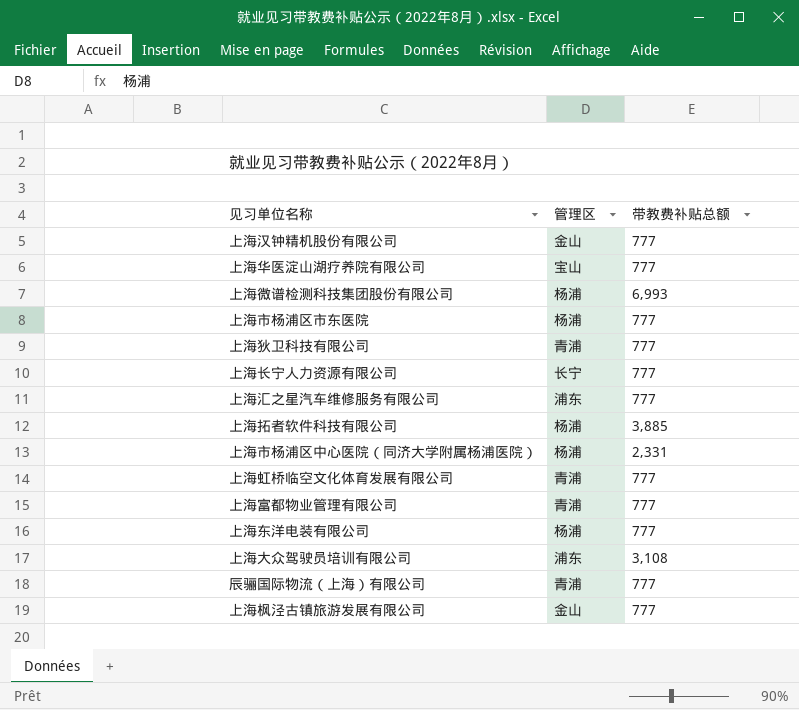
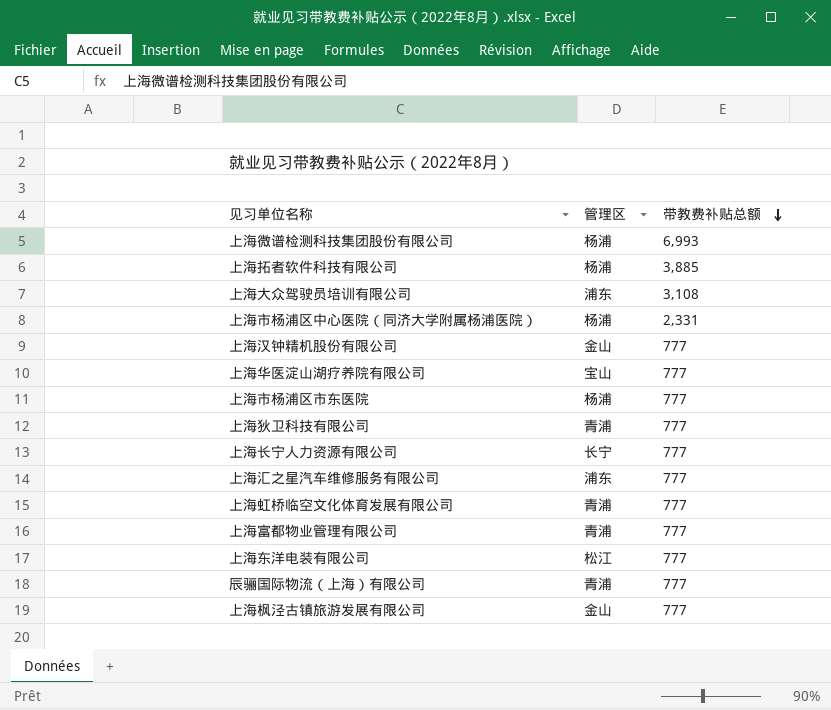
row order: none -> 带教费补贴总额 descending
上海东洋电装有限公司 | 管理区: 杨浦 -> 松江

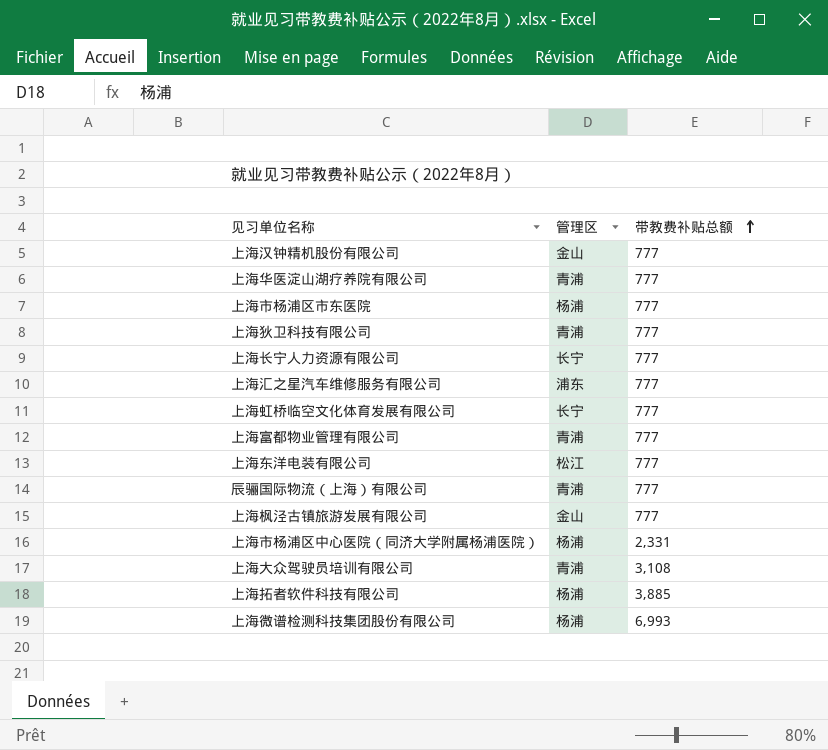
row order: 带教费补贴总额 descending -> 带教费补贴总额 ascending
上海华医淀山湖疗养院有限公司 | 管理区: 宝山 -> 青浦
上海虹桥临空文化体育发展有限公司 | 管理区: 青浦 -> 长宁
上海大众驾驶员培训有限公司 | 管理区: 浦东 -> 青浦

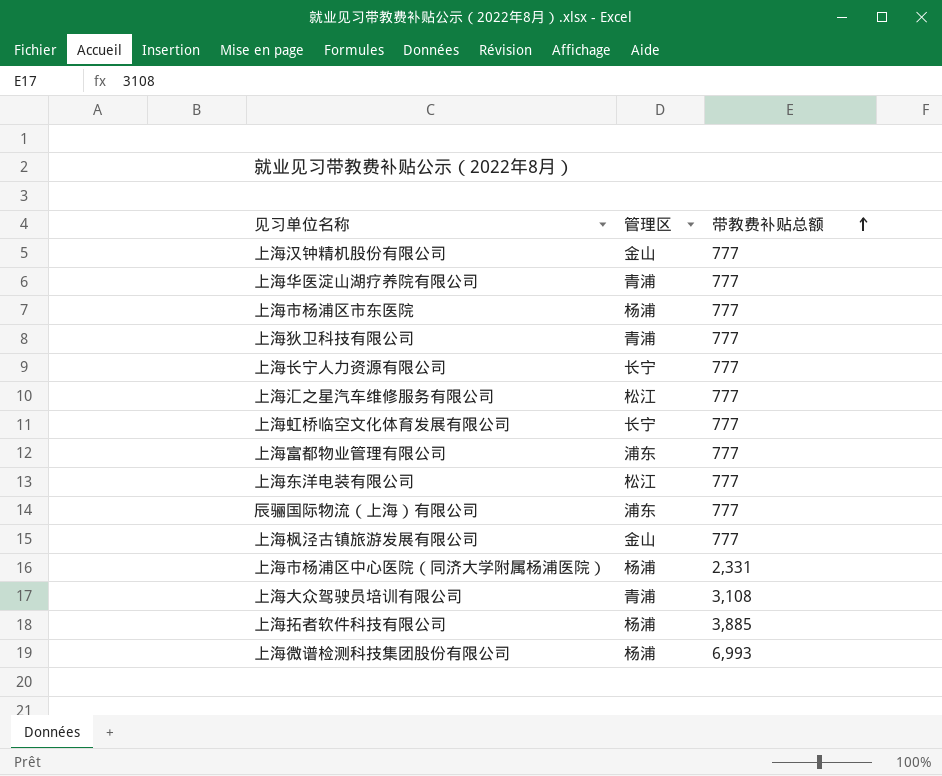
上海汇之星汽车维修服务有限公司 | 管理区: 浦东 -> 松江
上海富都物业管理有限公司 | 管理区: 青浦 -> 浦东
辰骊国际物流（上海）有限公司 | 管理区: 青浦 -> 浦东

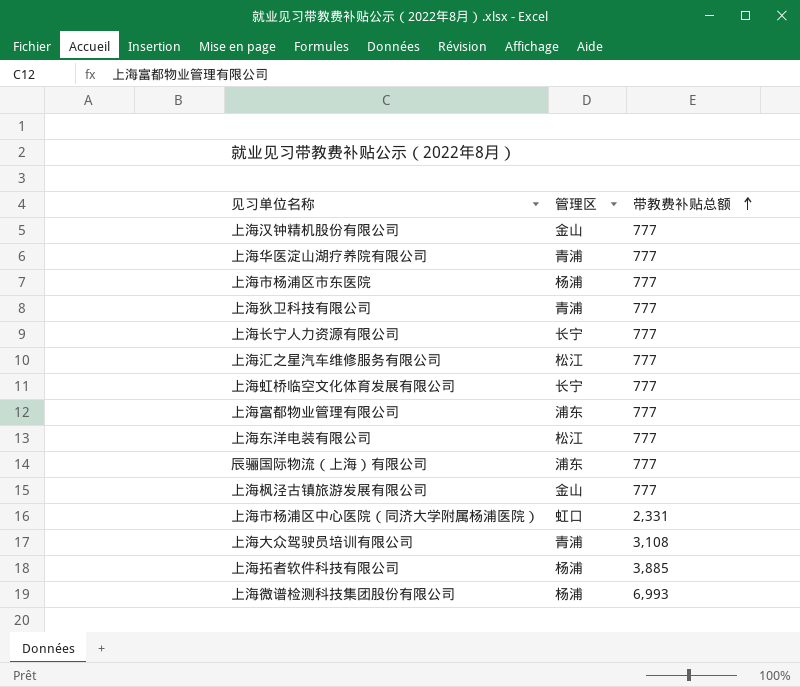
上海市杨浦区中心医院（同济大学附属杨浦医院） | 管理区: 杨浦 -> 虹口

